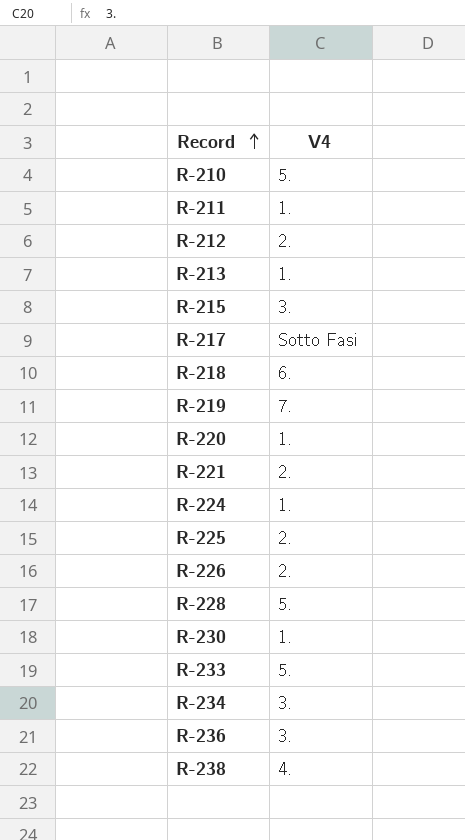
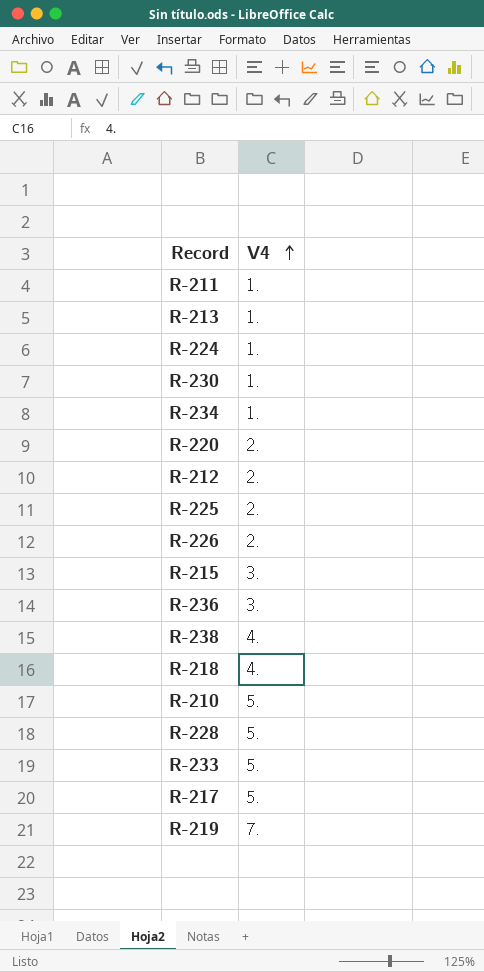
row order: Record ascending -> V4 ascending
row R-221: 2. -> none
R-234 | V4: 3. -> 1.
R-220 | V4: 1. -> 2.
R-218 | V4: 6. -> 4.
R-217 | V4: Sotto Fasi -> 5.

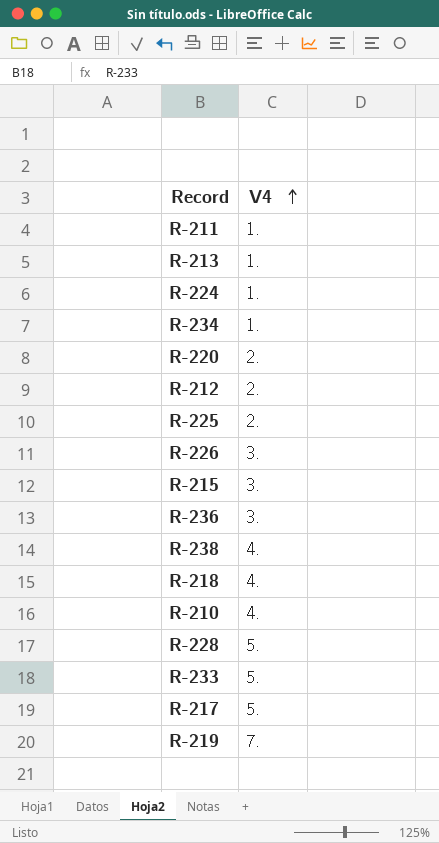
row R-230: 1. -> none
R-226 | V4: 2. -> 3.
R-210 | V4: 5. -> 4.

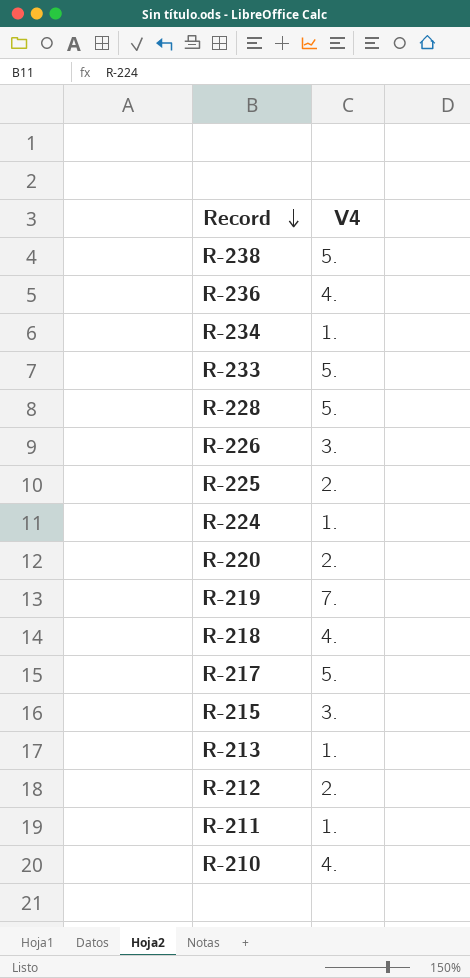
row order: V4 ascending -> Record descending
R-238 | V4: 4. -> 5.
R-236 | V4: 3. -> 4.

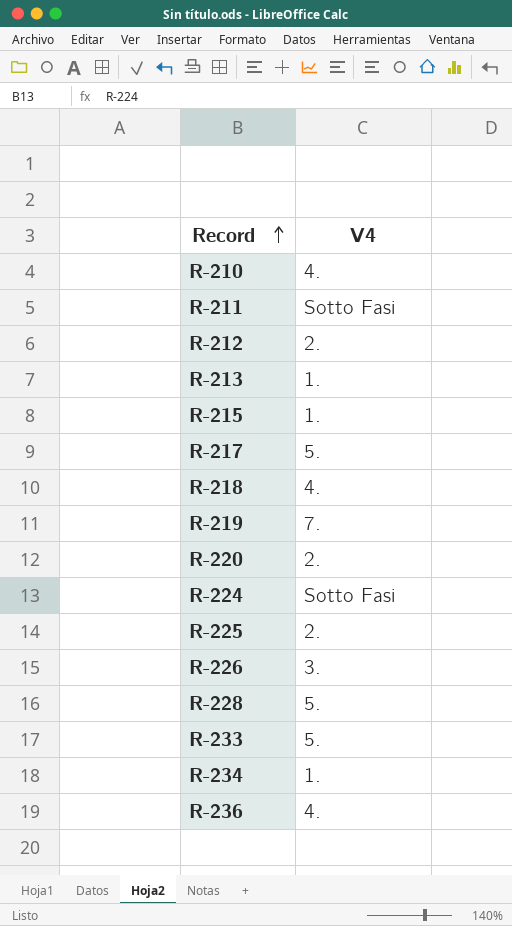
row order: Record descending -> Record ascending
row R-238: 5. -> none
R-211 | V4: 1. -> Sotto Fasi
R-215 | V4: 3. -> 1.
R-224 | V4: 1. -> Sotto Fasi

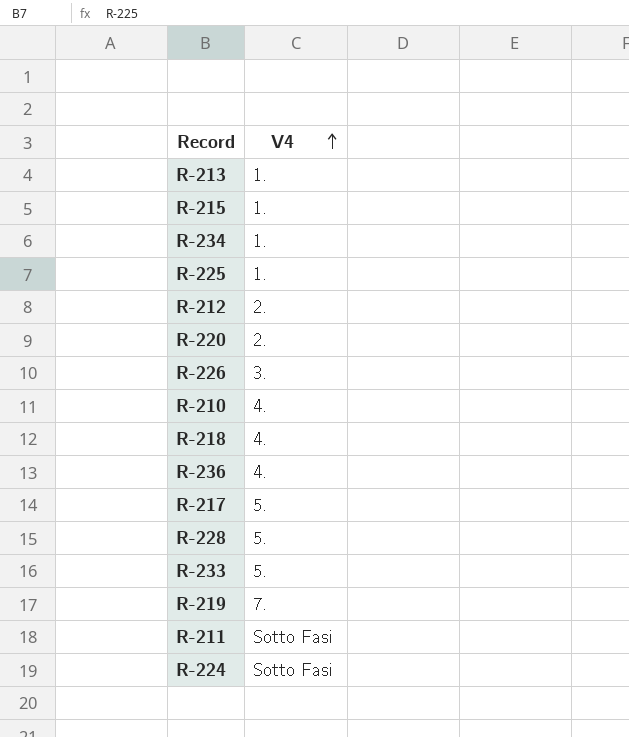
row order: Record ascending -> V4 ascending
R-225 | V4: 2. -> 1.

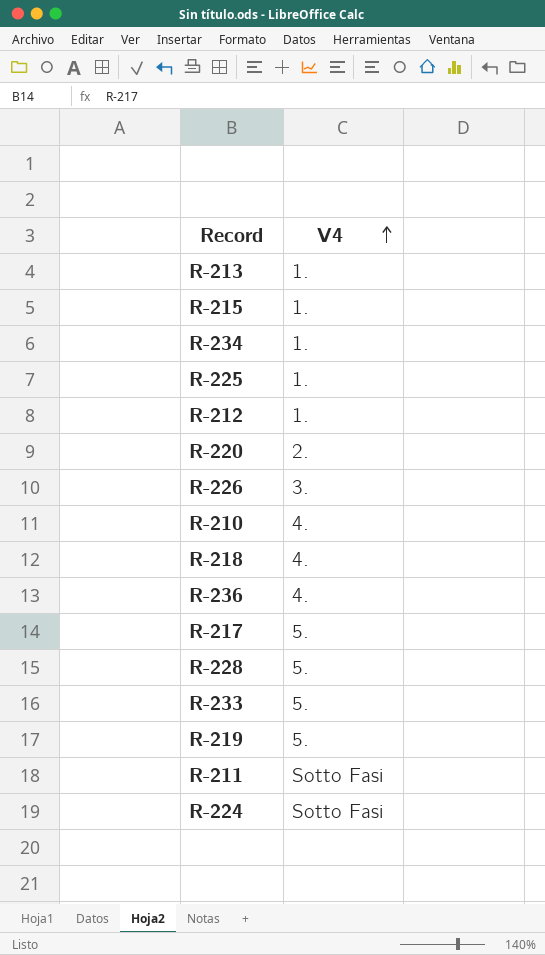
R-212 | V4: 2. -> 1.
R-219 | V4: 7. -> 5.

